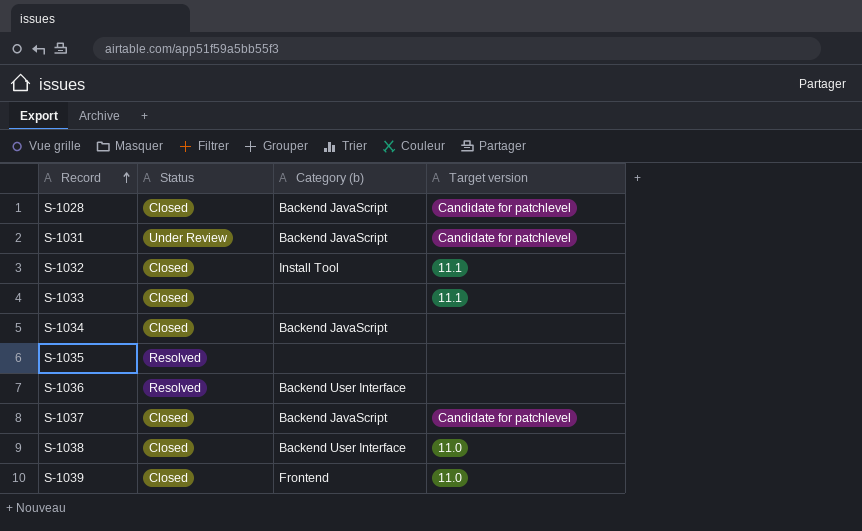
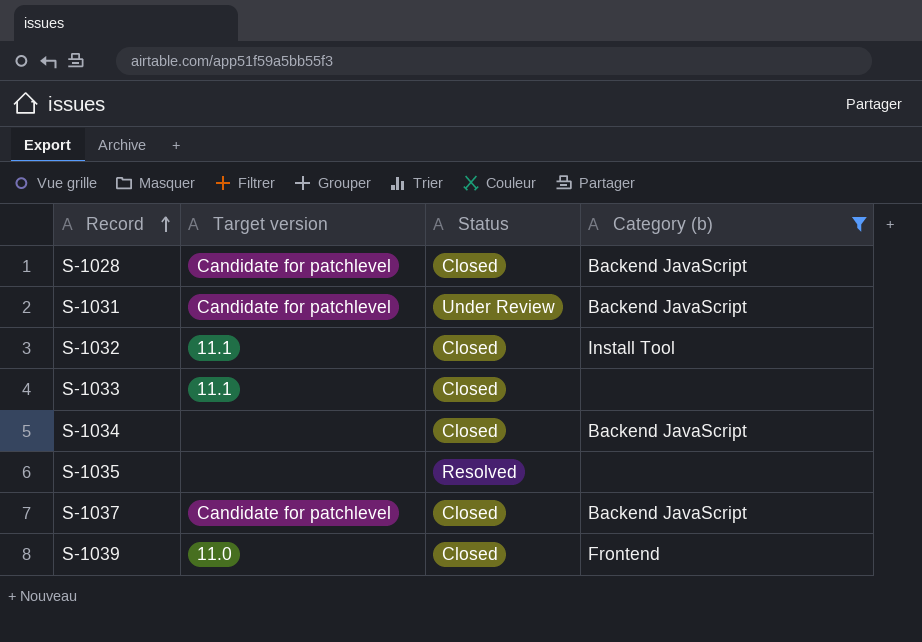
filter: none -> Category (b) != Backend User Interface
column Target version | position: 4 -> 2

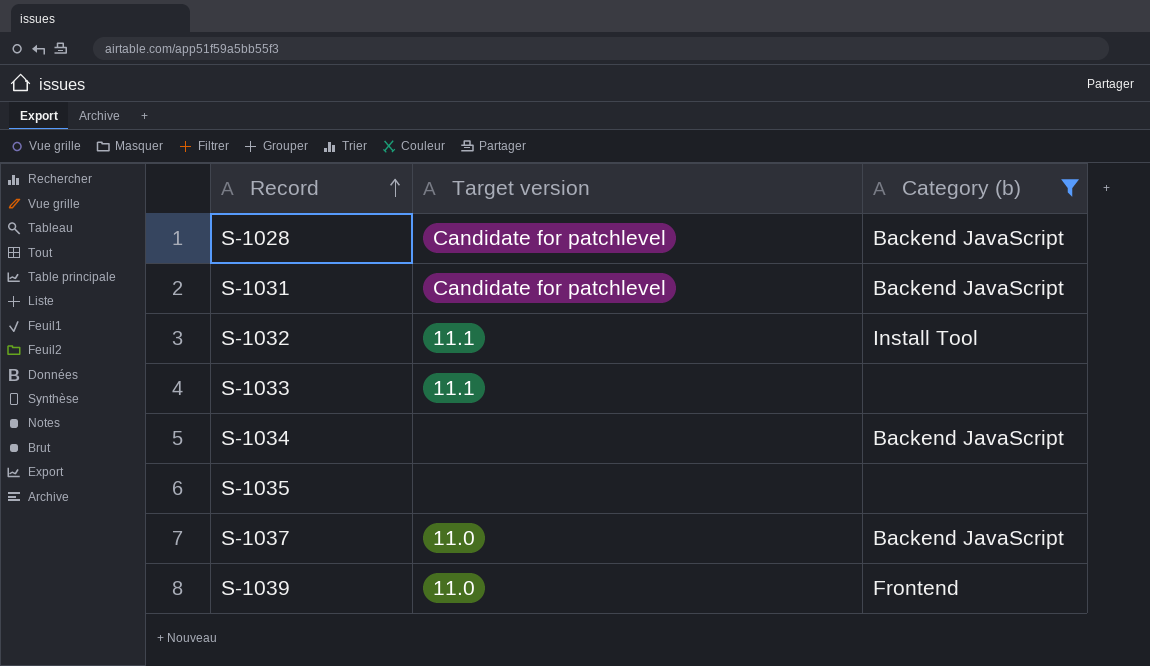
column Status | position: 3 -> none
S-1037 | Target version: Candidate for patchlevel -> 11.0

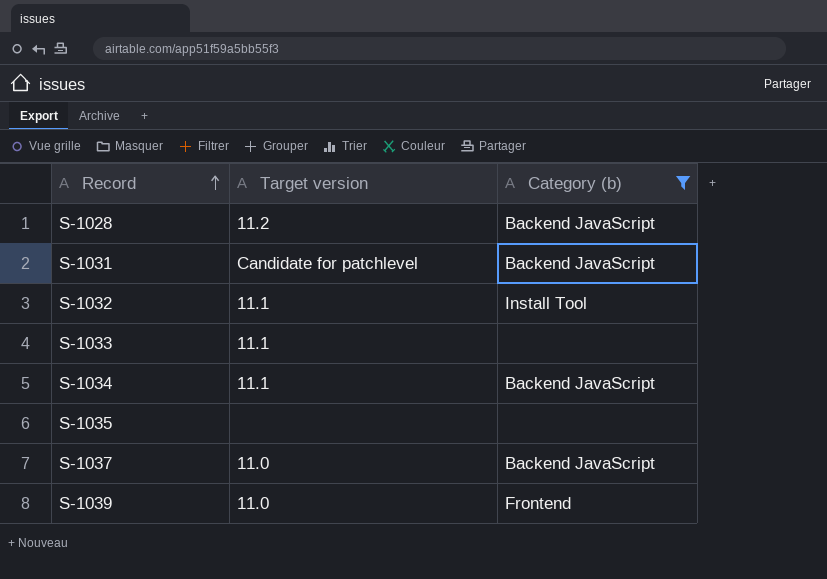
S-1028 | Target version: Candidate for patchlevel -> 11.2
S-1034 | Target version: none -> 11.1

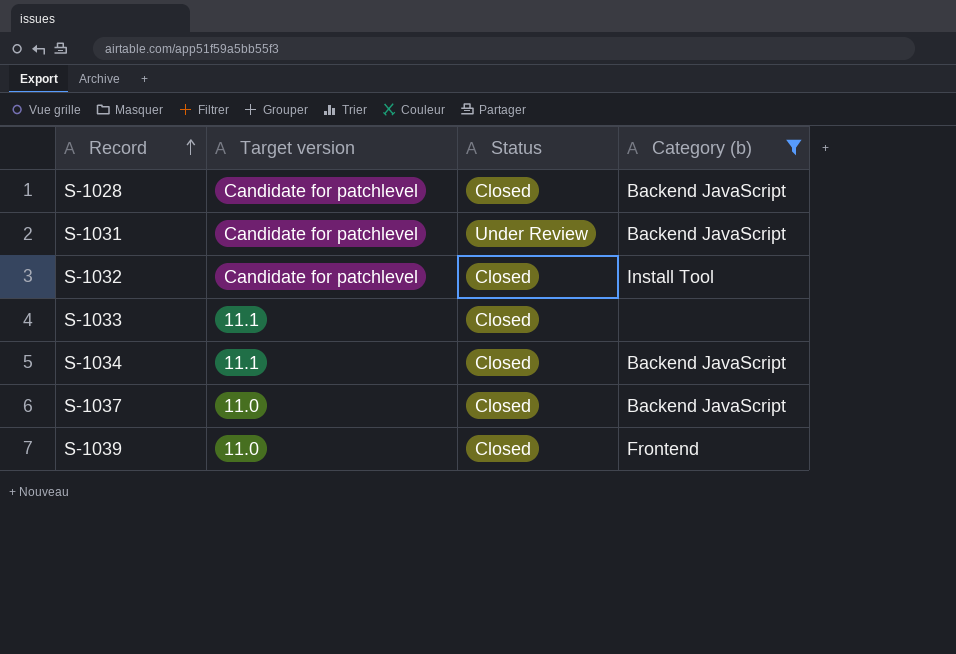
column Status | position: none -> 3
row S-1035: none | none -> none
S-1028 | Target version: 11.2 -> Candidate for patchlevel
S-1032 | Target version: 11.1 -> Candidate for patchlevel

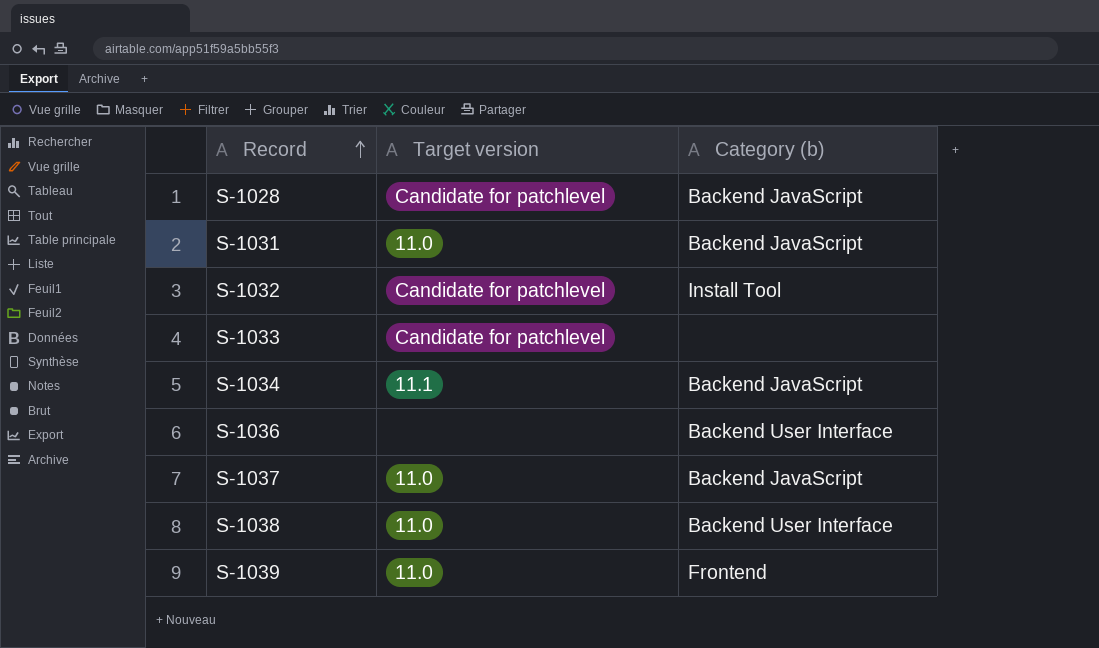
filter: Category (b) != Backend User Interface -> none
column Status | position: 3 -> none
S-1031 | Target version: Candidate for patchlevel -> 11.0
S-1033 | Target version: 11.1 -> Candidate for patchlevel

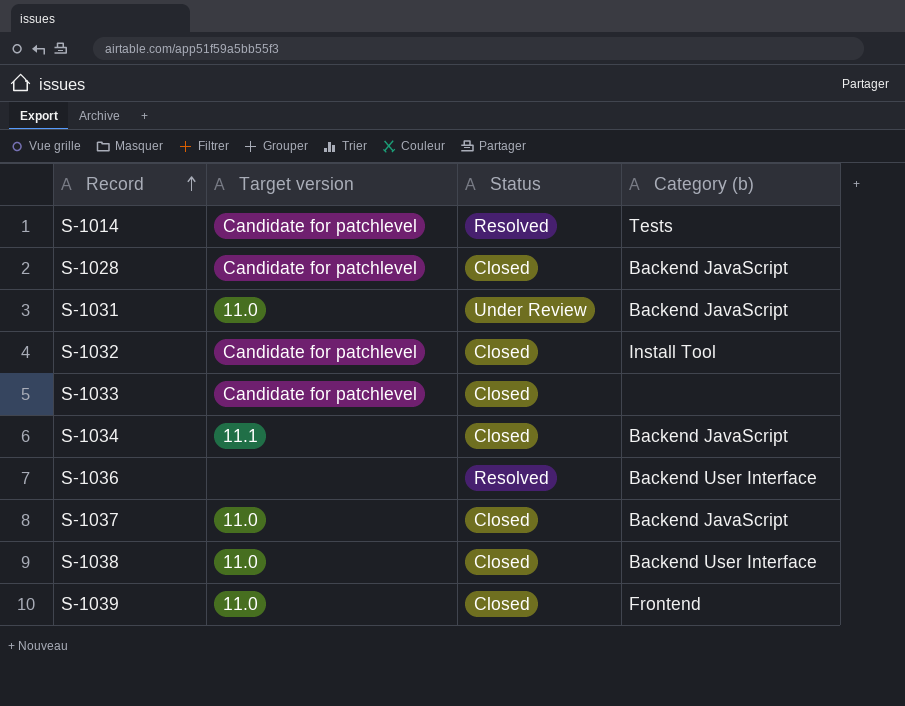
column Status | position: none -> 3
row S-1014: none -> Candidate for patchlevel | Resolved | Tests

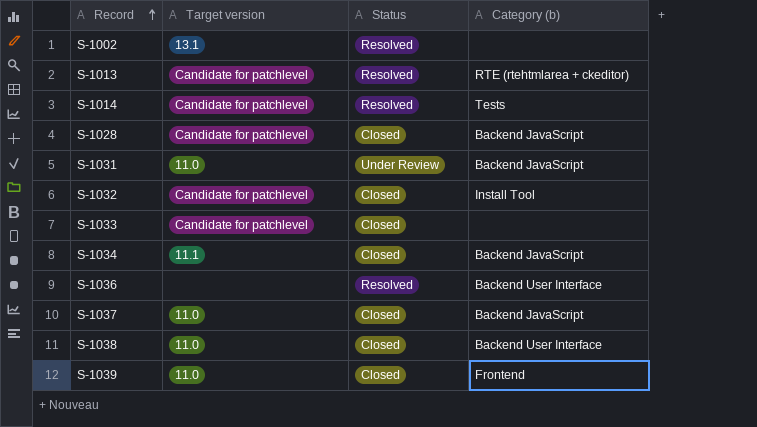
row S-1002: none -> 13.1 | Resolved | none
row S-1013: none -> Candidate for patchlevel | Resolved | RTE (rtehtmlarea + ckeditor)

